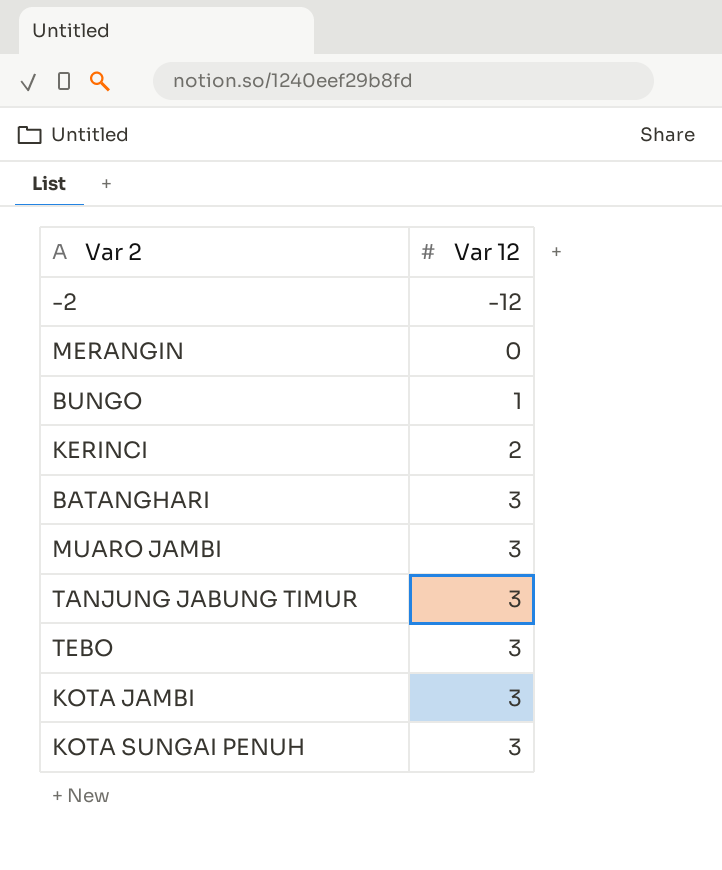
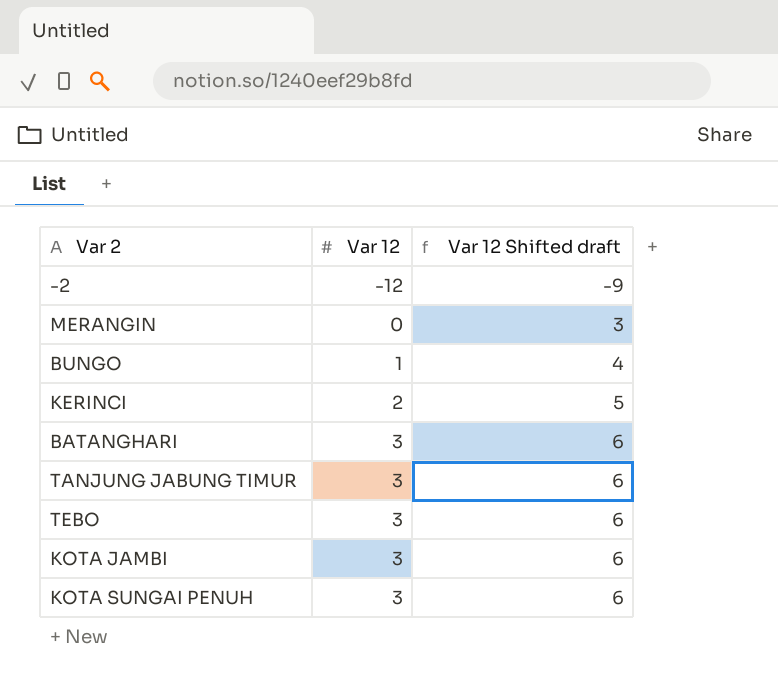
column Var 12 Shifted draft | formula: none -> [Var 12] + 3
row MUARO JAMBI: 3 -> none

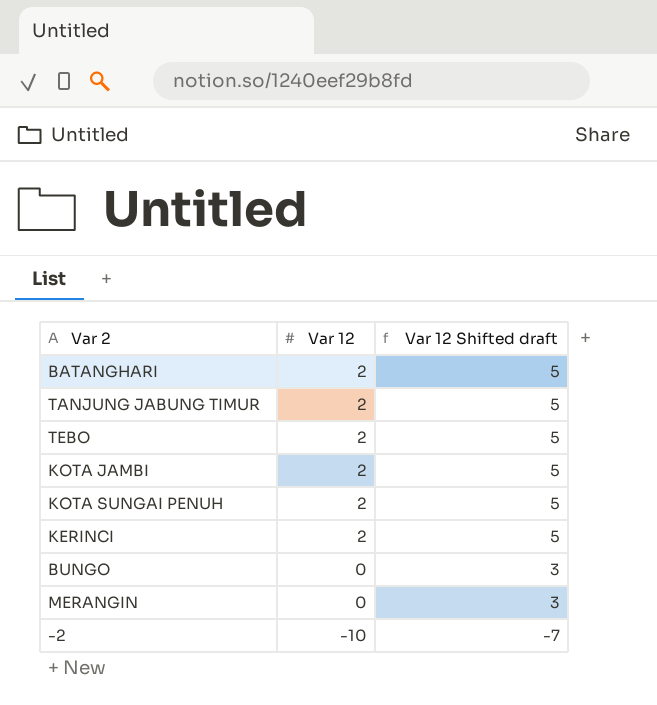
row order: Var 12 ascending -> Var 12 descending
BATANGHARI | Var 12: 3 -> 2
BATANGHARI | Var 12 Shifted draft: 6 -> 5
TANJUNG JABUNG TIMUR | Var 12: 3 -> 2
TANJUNG JABUNG TIMUR | Var 12 Shifted draft: 6 -> 5
TEBO | Var 12: 3 -> 2
TEBO | Var 12 Shifted draft: 6 -> 5
KOTA JAMBI | Var 12: 3 -> 2
KOTA JAMBI | Var 12 Shifted draft: 6 -> 5
KOTA SUNGAI PENUH | Var 12: 3 -> 2
KOTA SUNGAI PENUH | Var 12 Shifted draft: 6 -> 5
BUNGO | Var 12: 1 -> 0
BUNGO | Var 12 Shifted draft: 4 -> 3
-2 | Var 12: -12 -> -10
-2 | Var 12 Shifted draft: -9 -> -7

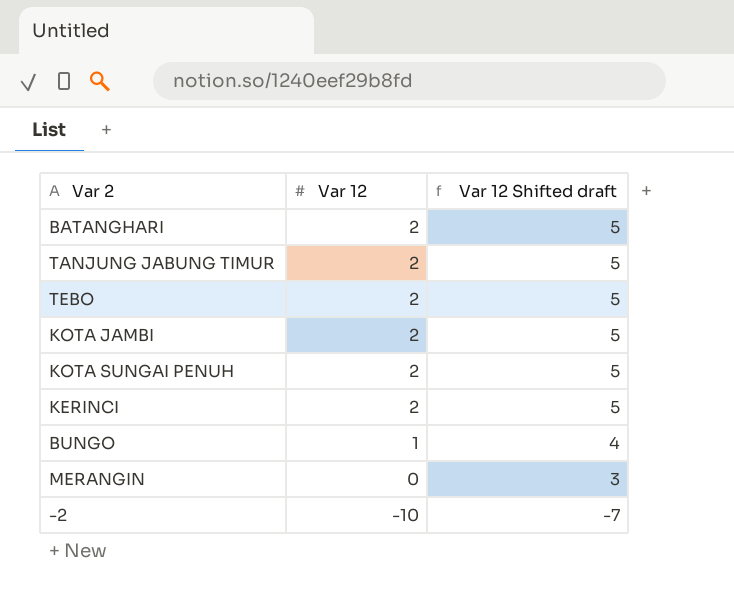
BUNGO | Var 12: 0 -> 1
BUNGO | Var 12 Shifted draft: 3 -> 4

